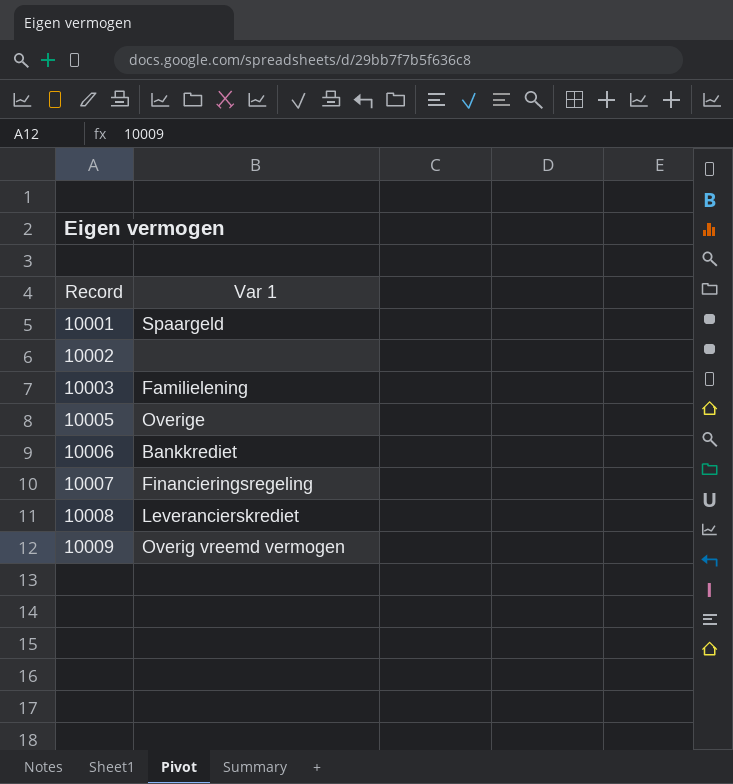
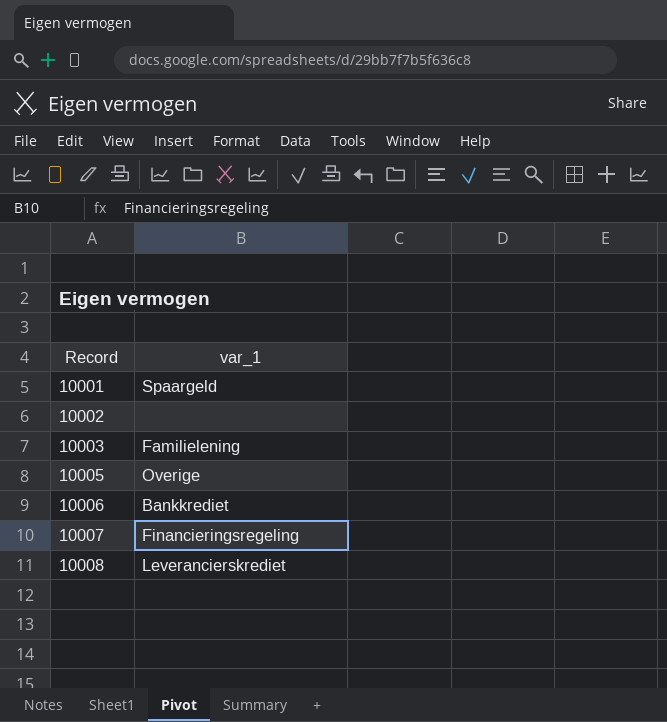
column name: Var 1 -> var_1
row 10009: Overig vreemd vermogen -> none

